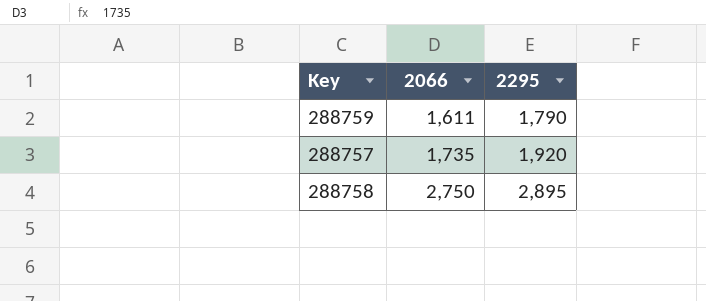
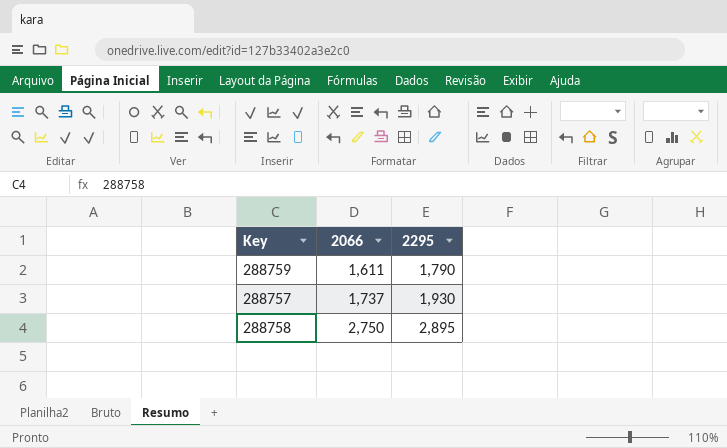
288757 | 2066: 1,735 -> 1,737
288757 | 2295: 1,920 -> 1,930

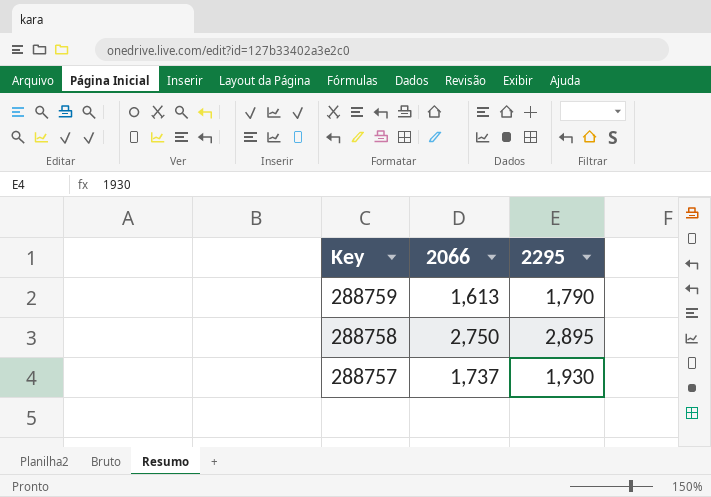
row order: 2066 ascending -> Key descending
288759 | 2066: 1,611 -> 1,613

